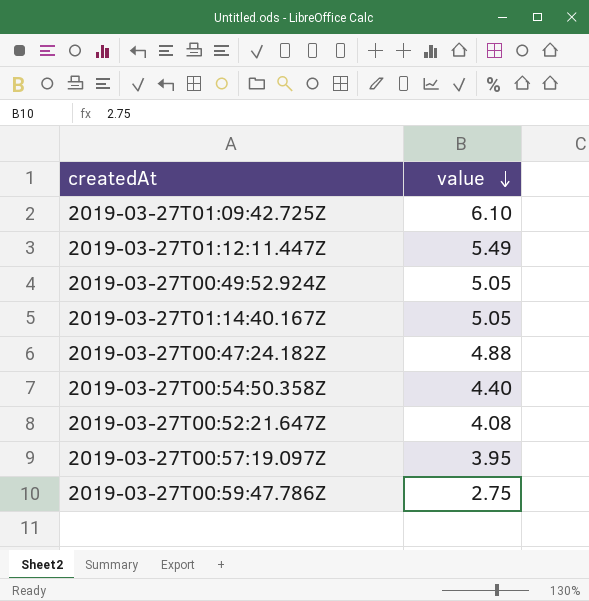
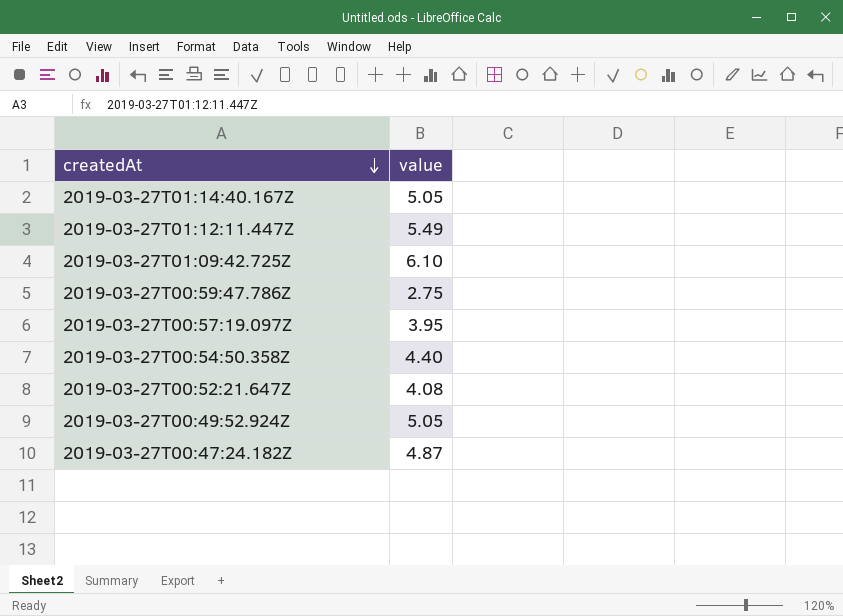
row order: value descending -> createdAt descending
2019-03-27T00:47:24.182Z | value: 4.88 -> 4.87

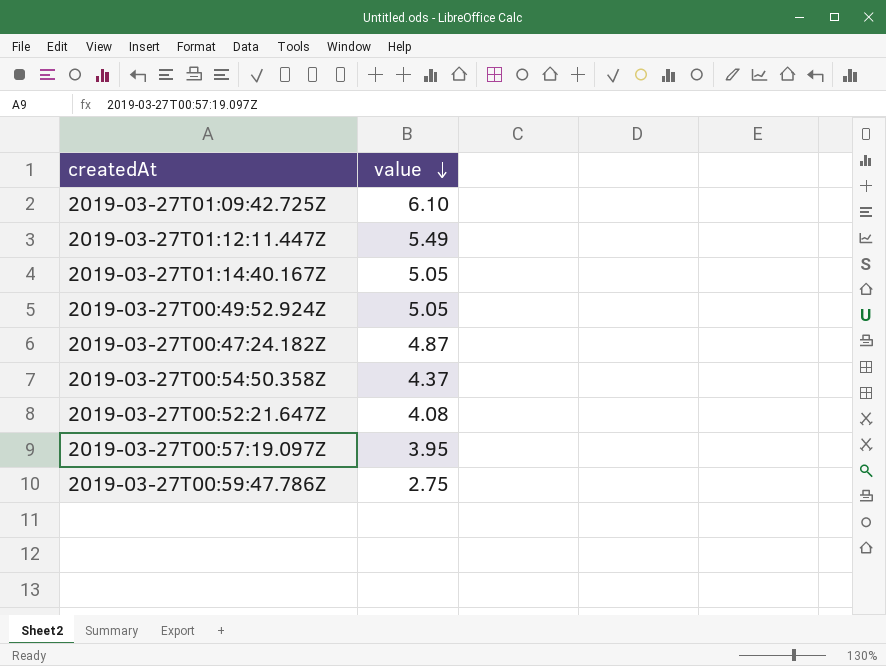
row order: createdAt descending -> value descending
2019-03-27T00:54:50.358Z | value: 4.40 -> 4.37

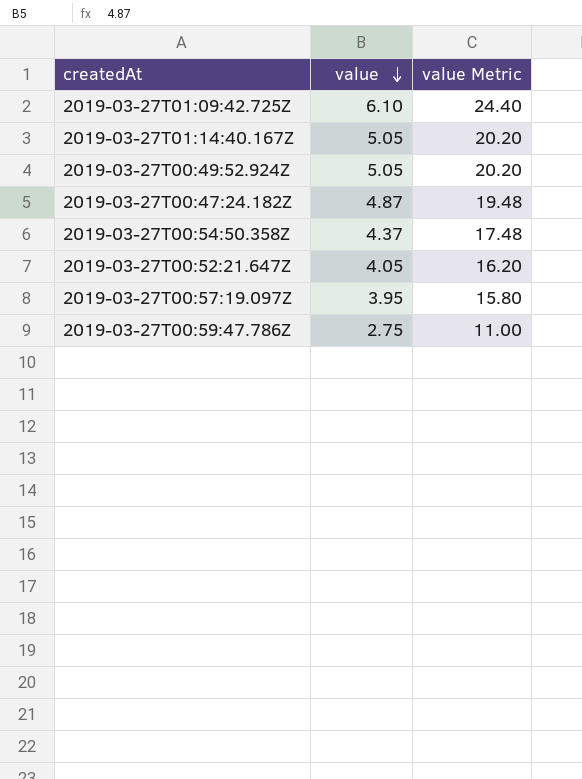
column value Metric | formula: none -> [value] * 4
row 2019-03-27T01:12:11.447Z: 5.49 -> none
2019-03-27T00:52:21.647Z | value: 4.08 -> 4.05

